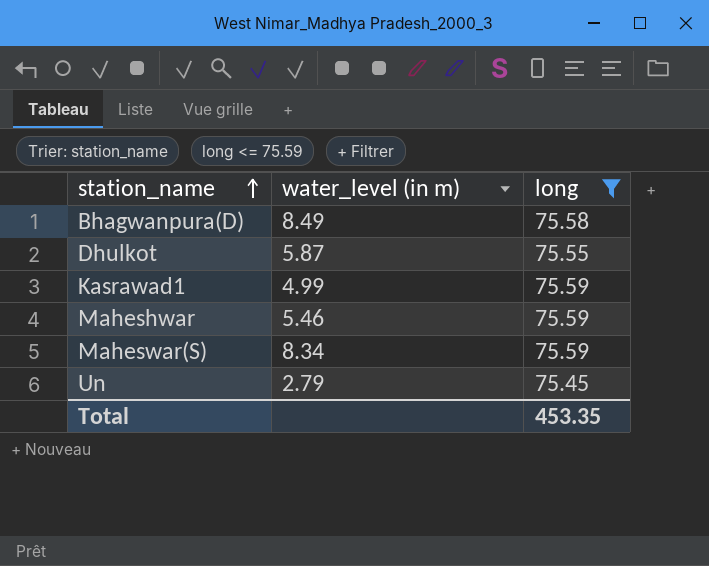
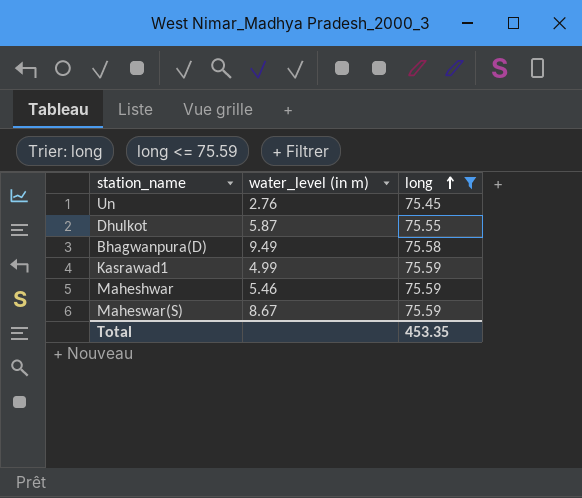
row order: station_name ascending -> long ascending
Un | water_level (in m): 2.79 -> 2.76
Bhagwanpura(D) | water_level (in m): 8.49 -> 9.49
Maheswar(S) | water_level (in m): 8.34 -> 8.67

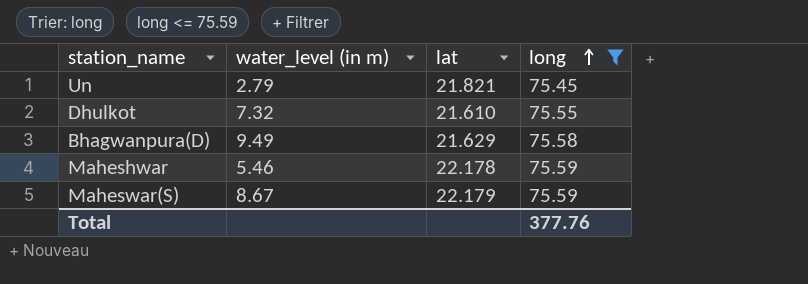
column lat | position: none -> 3
row Kasrawad1: 4.99 | 75.59 -> none
Un | water_level (in m): 2.76 -> 2.79
Dhulkot | water_level (in m): 5.87 -> 7.32
Total | long: 453.35 -> 377.76

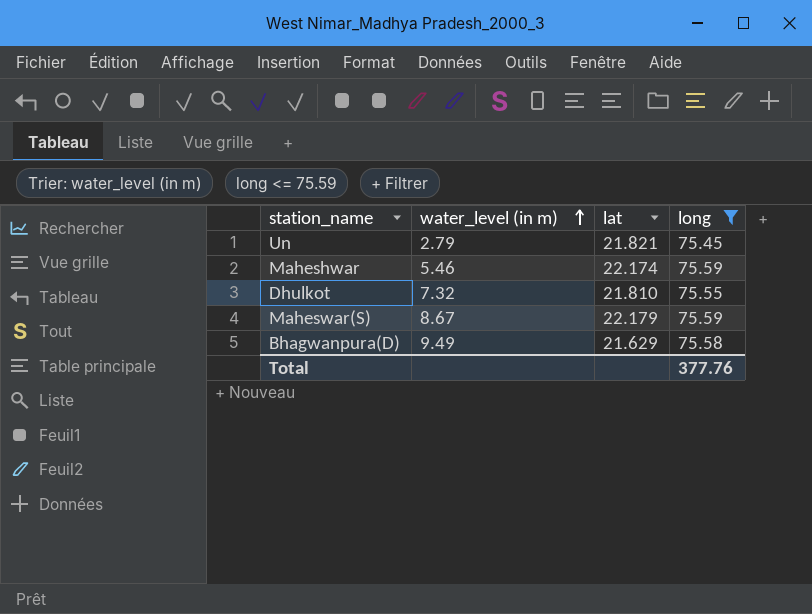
row order: long ascending -> water_level (in m) ascending
Maheshwar | lat: 22.178 -> 22.174
Dhulkot | lat: 21.610 -> 21.810

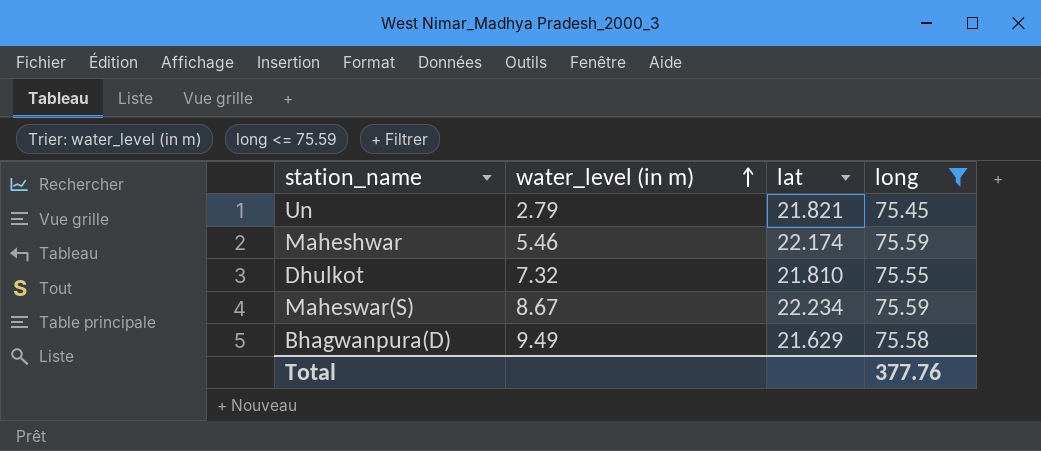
Maheswar(S) | lat: 22.179 -> 22.234

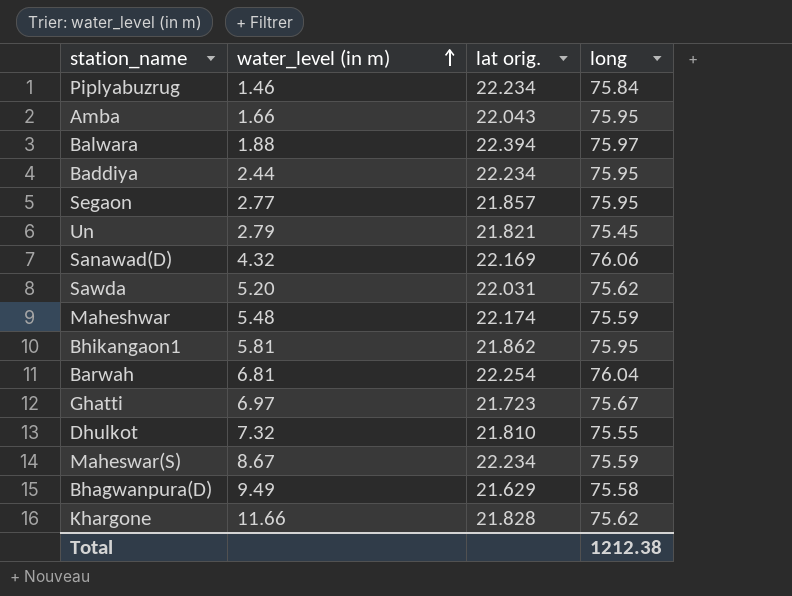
filter: long <= 75.59 -> none
column name: lat -> lat orig.
Maheshwar | water_level (in m): 5.46 -> 5.48
Total | long: 377.76 -> 1212.38

